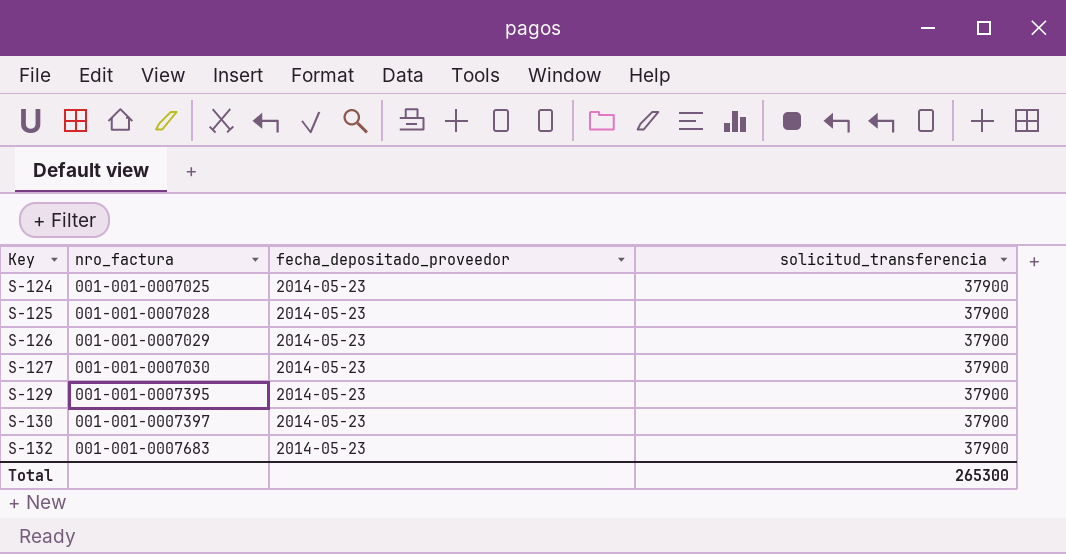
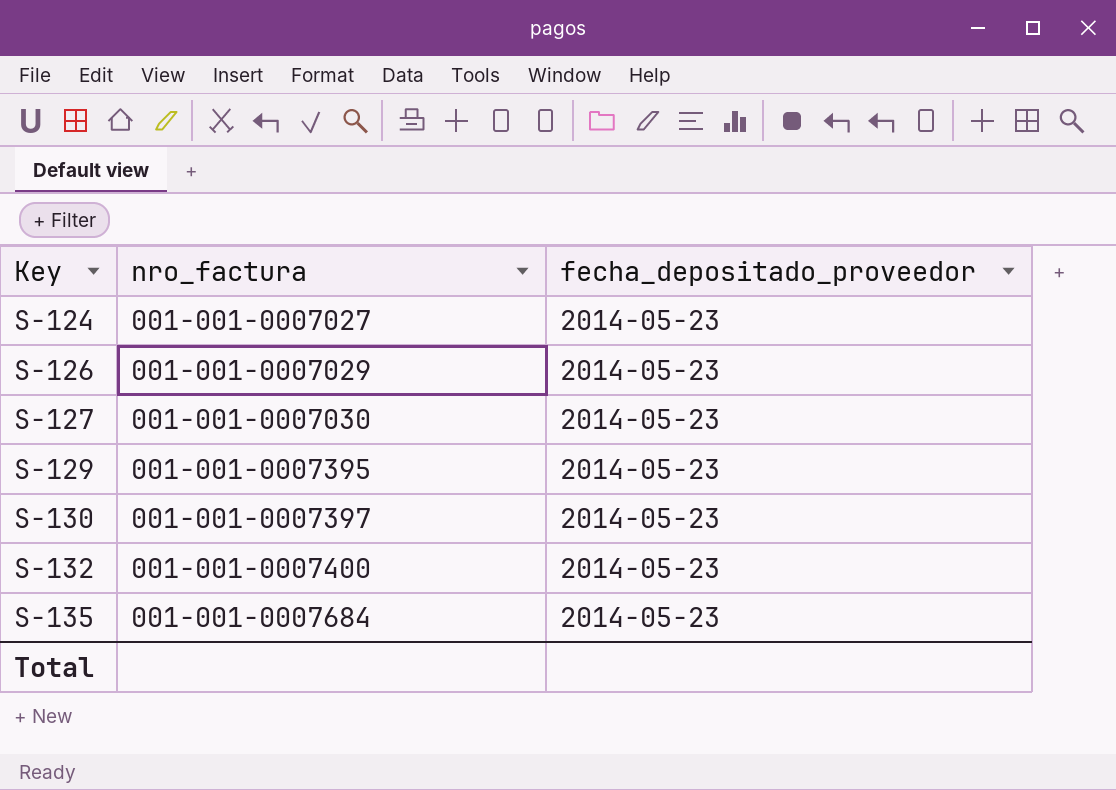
column solicitud_transferencia | position: 4 -> none
row S-125: 001-001-0007028 | 2014-05-23 | 37900 -> none
S-124 | nro_factura: 001-001-0007025 -> 001-001-0007027
S-132 | nro_factura: 001-001-0007683 -> 001-001-0007400
row S-135: none -> 001-001-0007684 | 2014-05-23

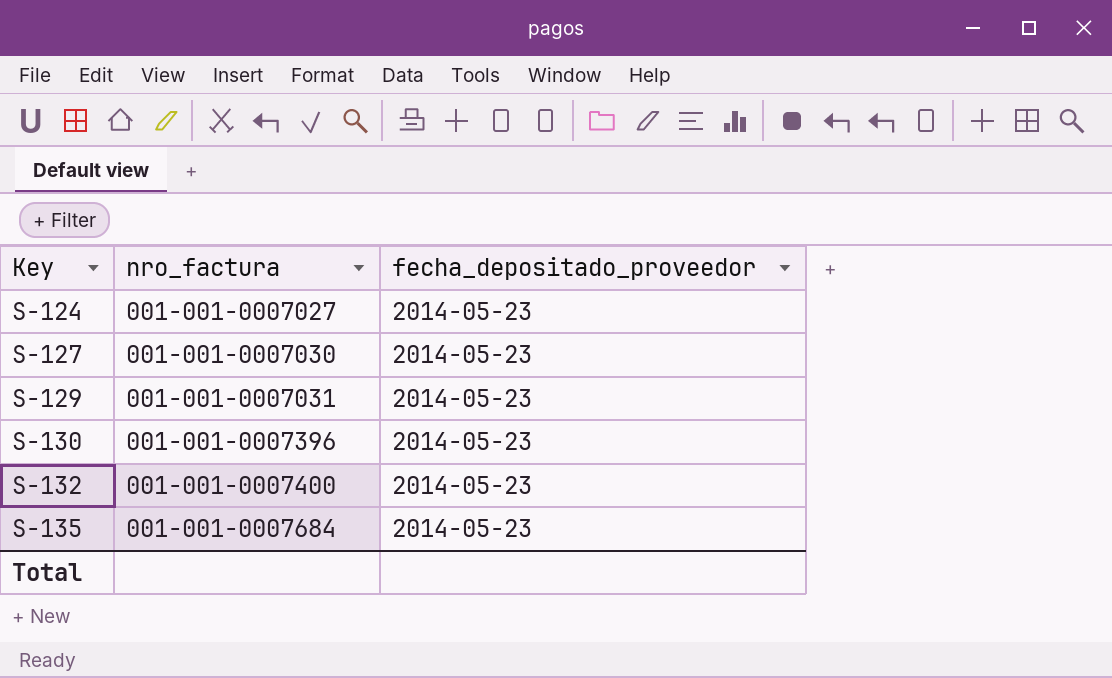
row S-126: 001-001-0007029 | 2014-05-23 -> none
S-129 | nro_factura: 001-001-0007395 -> 001-001-0007031
S-130 | nro_factura: 001-001-0007397 -> 001-001-0007396

